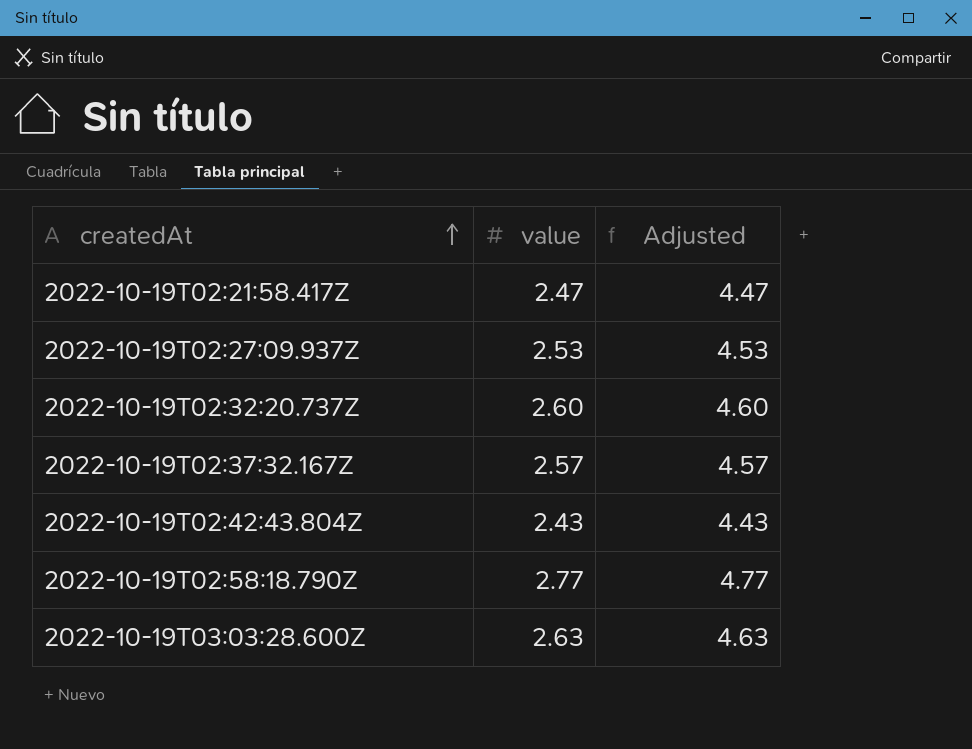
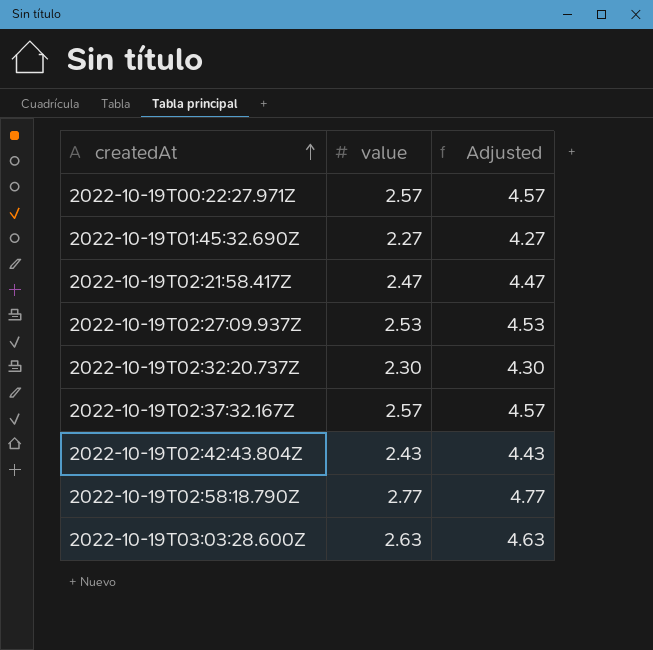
row 2022-10-19T00:22:27.971Z: none -> 2.57 | 4.57
row 2022-10-19T01:45:32.690Z: none -> 2.27 | 4.27
2022-10-19T02:32:20.737Z | value: 2.60 -> 2.30
2022-10-19T02:32:20.737Z | Adjusted: 4.60 -> 4.30

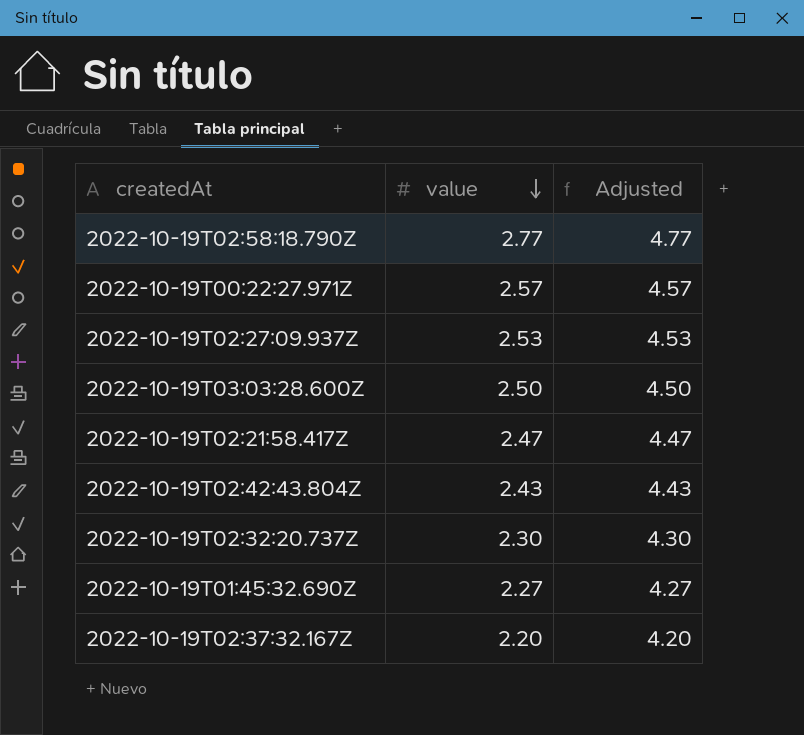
row order: createdAt ascending -> value descending
2022-10-19T03:03:28.600Z | value: 2.63 -> 2.50
2022-10-19T03:03:28.600Z | Adjusted: 4.63 -> 4.50
2022-10-19T02:37:32.167Z | value: 2.57 -> 2.20
2022-10-19T02:37:32.167Z | Adjusted: 4.57 -> 4.20

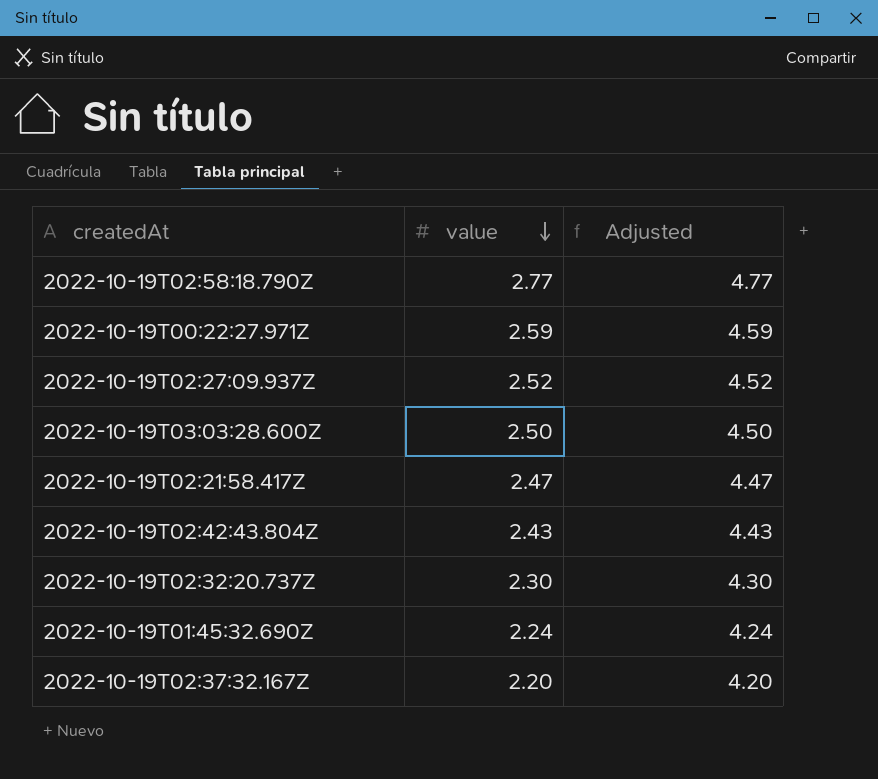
2022-10-19T00:22:27.971Z | value: 2.57 -> 2.59
2022-10-19T00:22:27.971Z | Adjusted: 4.57 -> 4.59
2022-10-19T02:27:09.937Z | value: 2.53 -> 2.52
2022-10-19T02:27:09.937Z | Adjusted: 4.53 -> 4.52
2022-10-19T01:45:32.690Z | value: 2.27 -> 2.24
2022-10-19T01:45:32.690Z | Adjusted: 4.27 -> 4.24

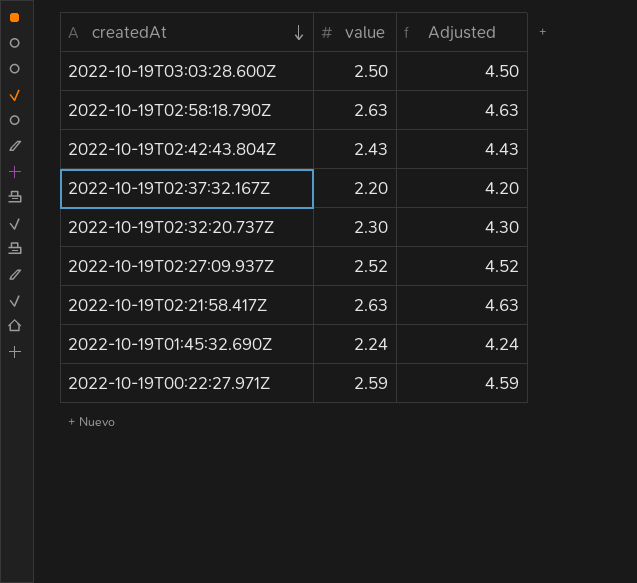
row order: value descending -> createdAt descending
2022-10-19T02:58:18.790Z | value: 2.77 -> 2.63
2022-10-19T02:58:18.790Z | Adjusted: 4.77 -> 4.63
2022-10-19T02:21:58.417Z | value: 2.47 -> 2.63
2022-10-19T02:21:58.417Z | Adjusted: 4.47 -> 4.63

